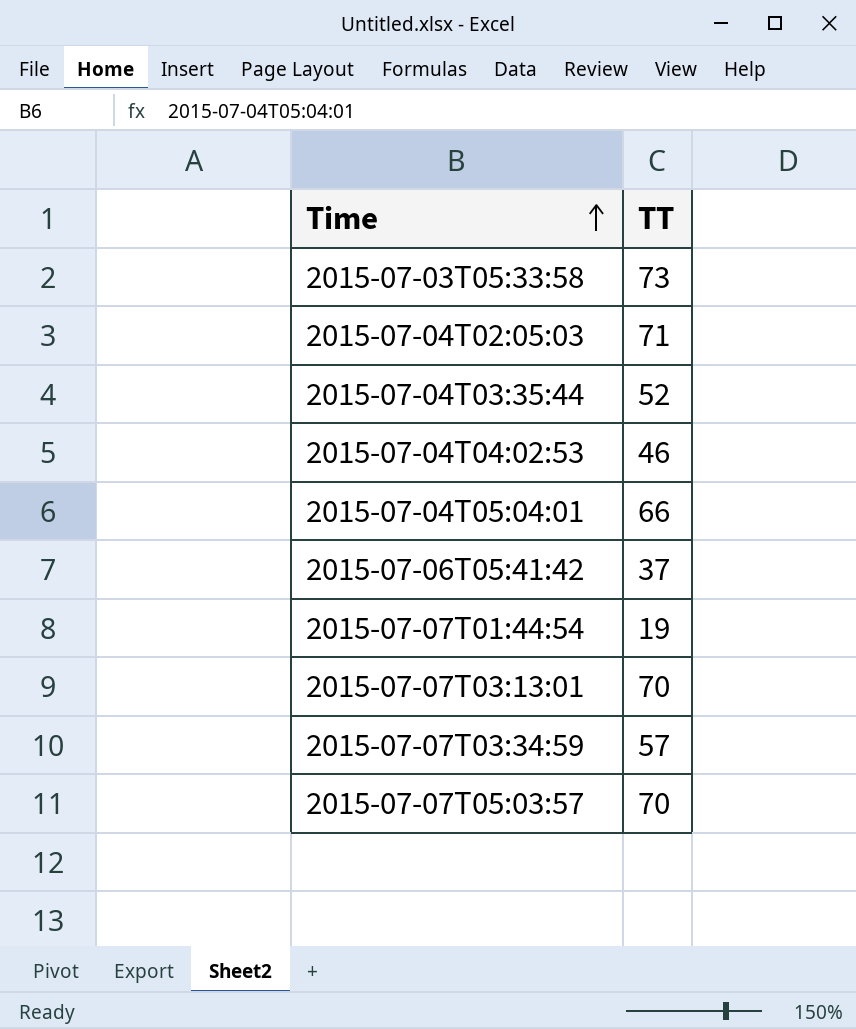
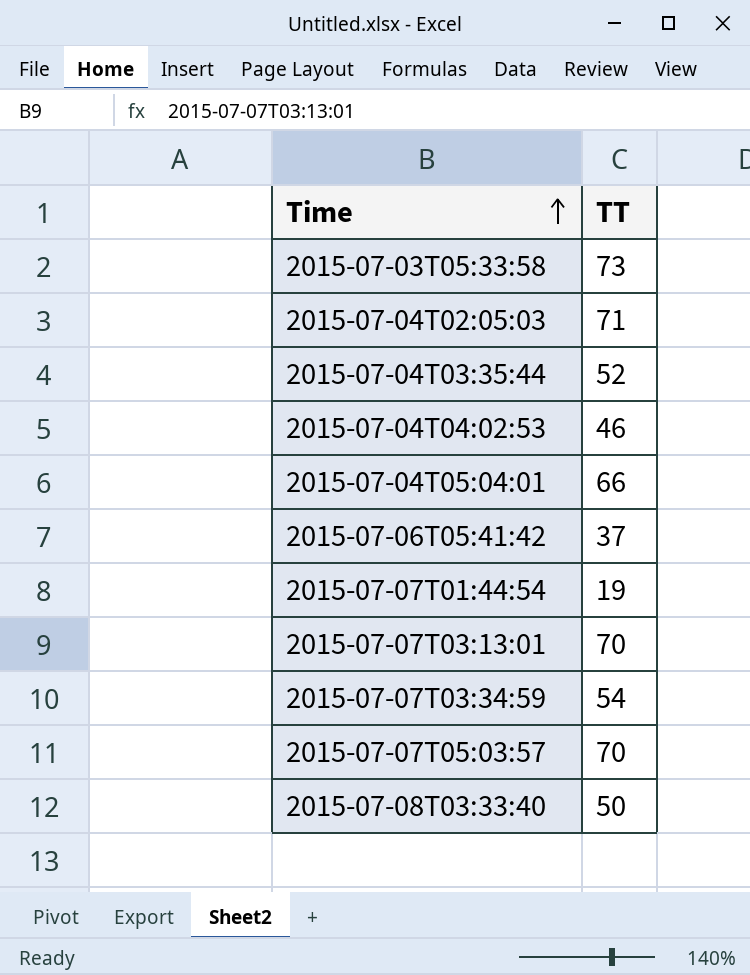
2015-07-07T03:34:59 | TT: 57 -> 54
row 2015-07-08T03:33:40: none -> 50

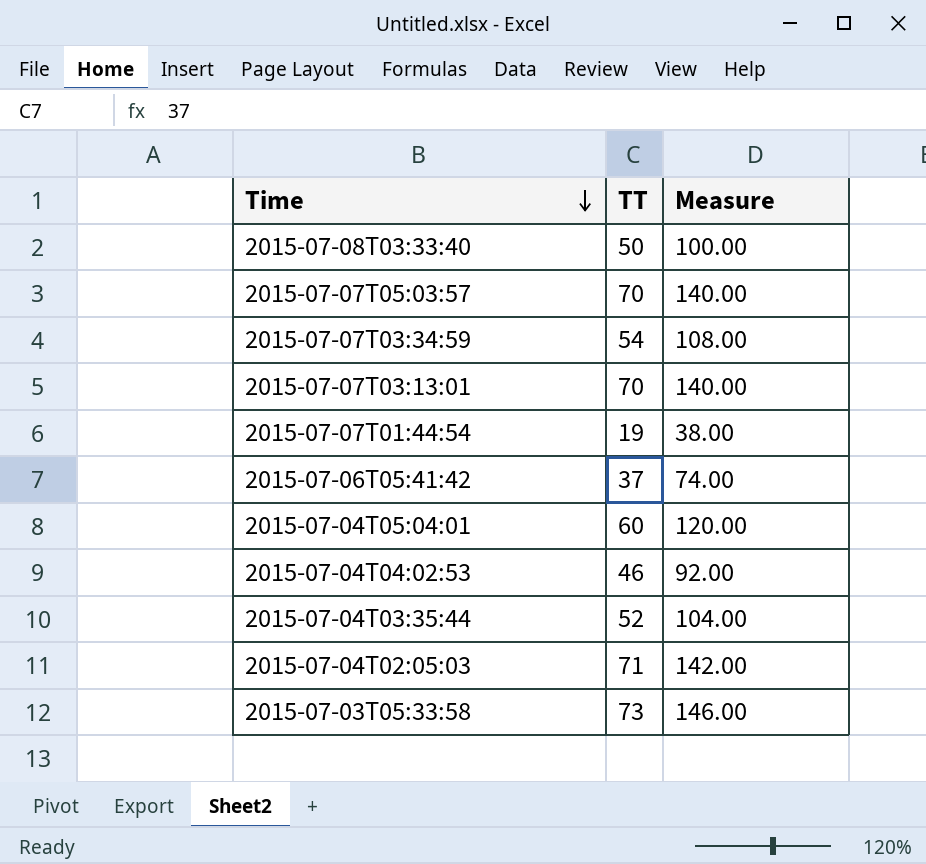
row order: Time ascending -> Time descending
column Measure | formula: none -> [TT] * 2
2015-07-04T05:04:01 | TT: 66 -> 60

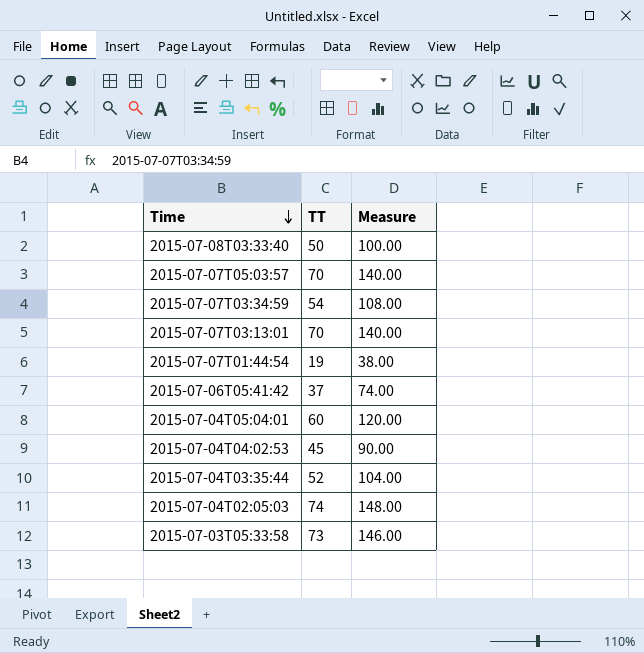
2015-07-04T04:02:53 | TT: 46 -> 45
2015-07-04T04:02:53 | Measure: 92.00 -> 90.00
2015-07-04T02:05:03 | TT: 71 -> 74
2015-07-04T02:05:03 | Measure: 142.00 -> 148.00

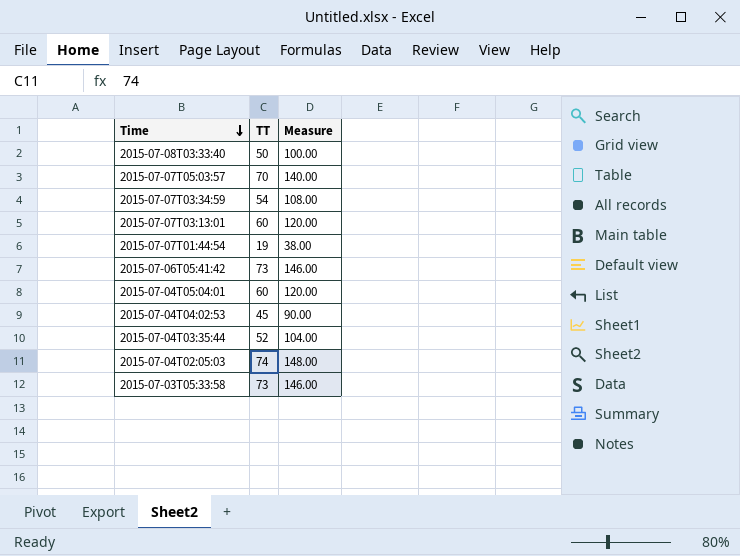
2015-07-07T03:13:01 | TT: 70 -> 60
2015-07-07T03:13:01 | Measure: 140.00 -> 120.00
2015-07-06T05:41:42 | TT: 37 -> 73
2015-07-06T05:41:42 | Measure: 74.00 -> 146.00

